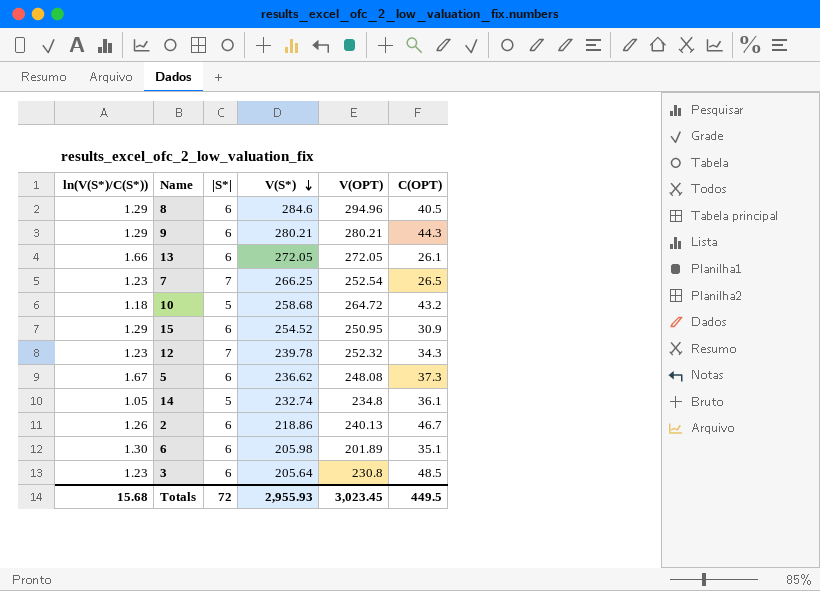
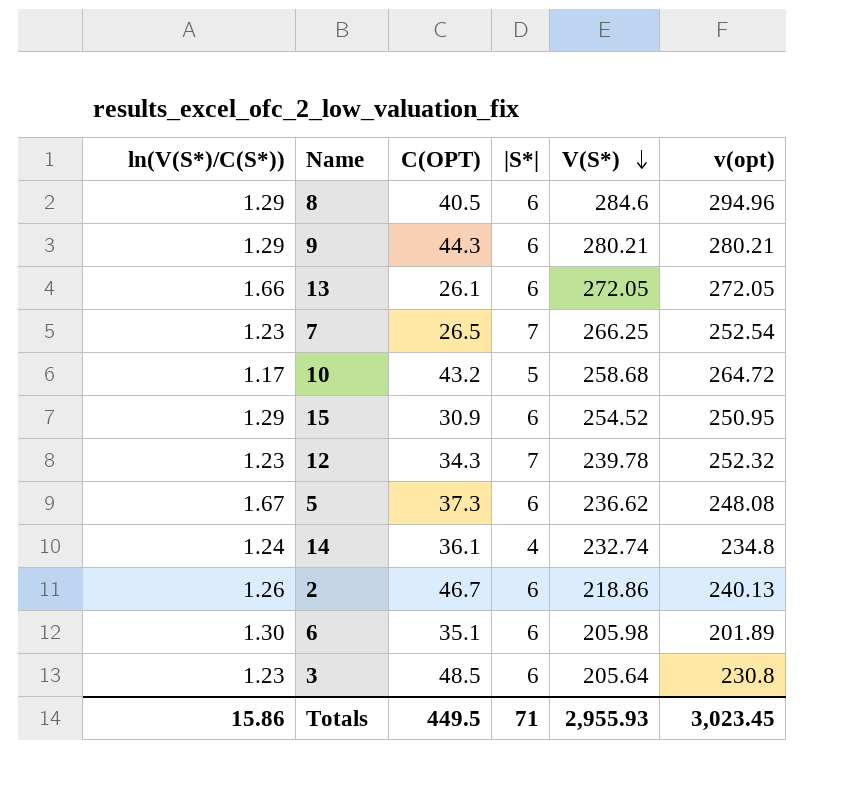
column C(OPT) | position: 6 -> 3
column name: V(OPT) -> v(opt)
10 | ln(V(S*)/C(S*)): 1.18 -> 1.17
14 | ln(V(S*)/C(S*)): 1.05 -> 1.24
14 | |S*|: 5 -> 4
Totals | ln(V(S*)/C(S*)): 15.68 -> 15.86
Totals | |S*|: 72 -> 71

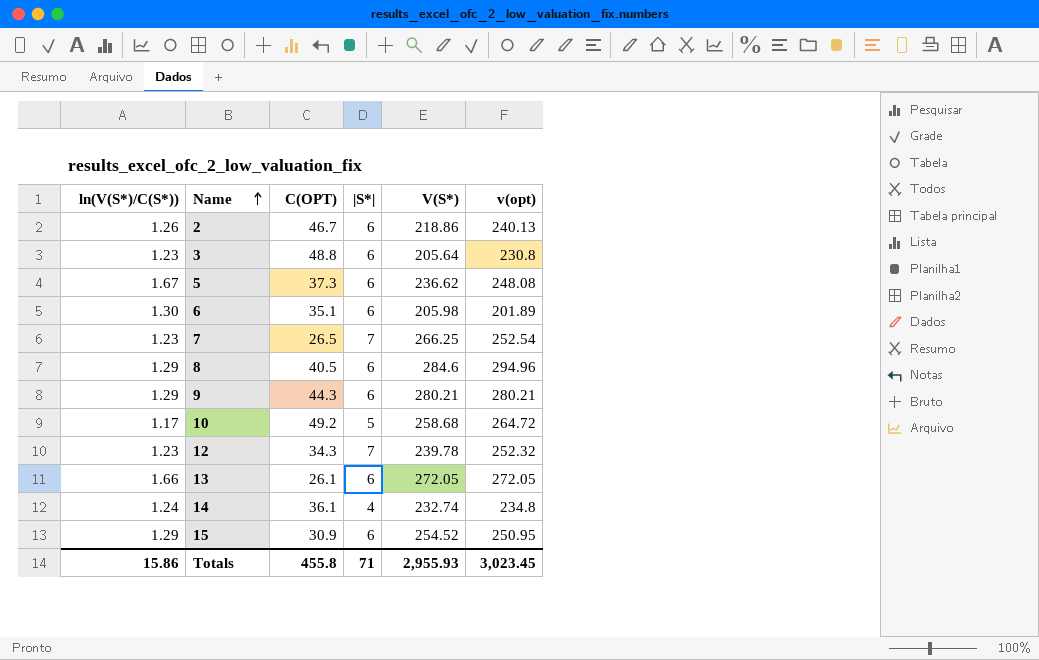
row order: V(S*) descending -> Name ascending
3 | C(OPT): 48.5 -> 48.8
10 | C(OPT): 43.2 -> 49.2
Totals | C(OPT): 449.5 -> 455.8

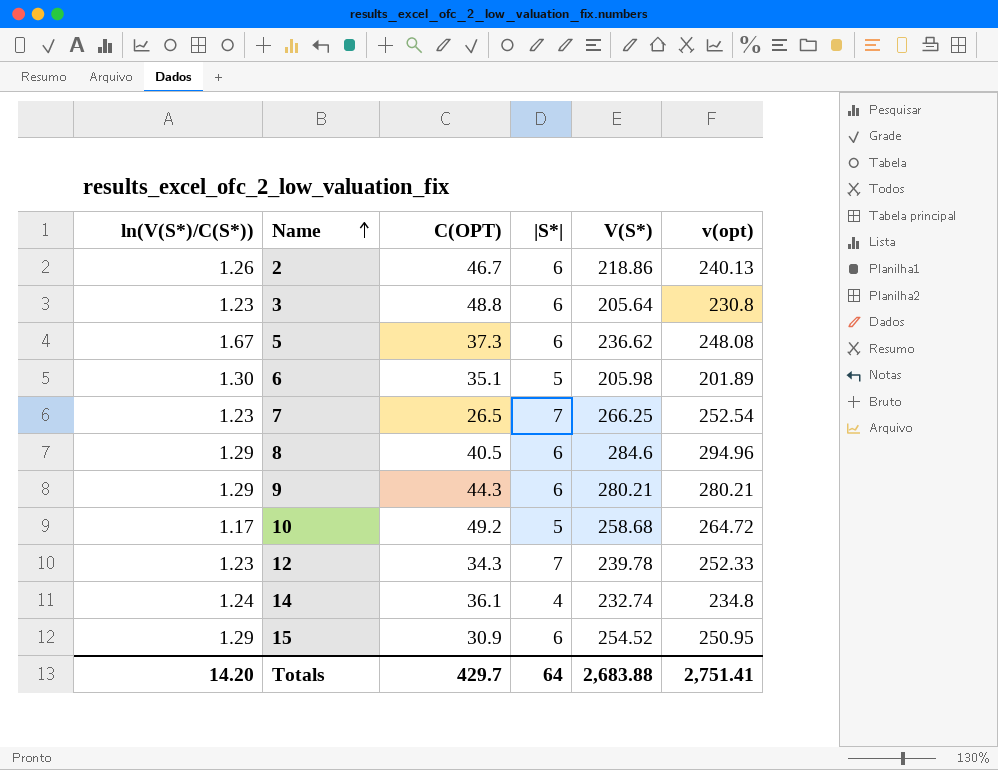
row 13: 1.66 | 26.1 | 6 | 272.05 | 272.05 -> none
6 | |S*|: 6 -> 5
12 | v(opt): 252.32 -> 252.33
Totals | ln(V(S*)/C(S*)): 15.86 -> 14.20
Totals | C(OPT): 455.8 -> 429.7
Totals | |S*|: 71 -> 64
Totals | V(S*): 2,955.93 -> 2,683.88
Totals | v(opt): 3,023.45 -> 2,751.41

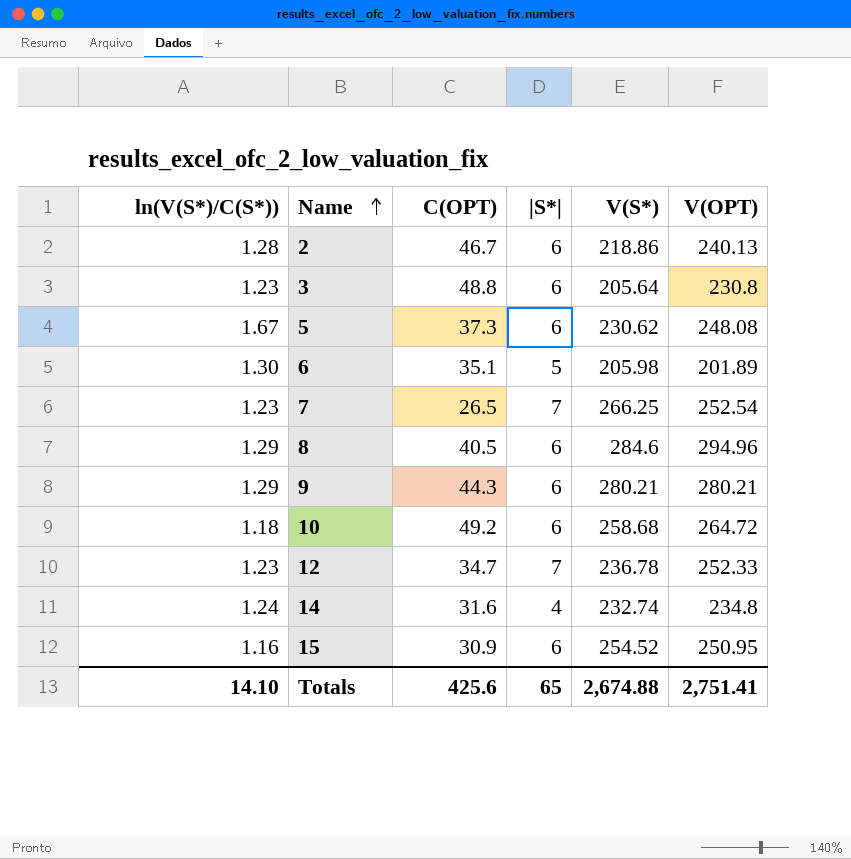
column name: v(opt) -> V(OPT)
2 | ln(V(S*)/C(S*)): 1.26 -> 1.28
5 | V(S*): 236.62 -> 230.62
10 | ln(V(S*)/C(S*)): 1.17 -> 1.18
10 | |S*|: 5 -> 6
12 | C(OPT): 34.3 -> 34.7
12 | V(S*): 239.78 -> 236.78
14 | C(OPT): 36.1 -> 31.6
15 | ln(V(S*)/C(S*)): 1.29 -> 1.16
Totals | ln(V(S*)/C(S*)): 14.20 -> 14.10
Totals | C(OPT): 429.7 -> 425.6
Totals | |S*|: 64 -> 65
Totals | V(S*): 2,683.88 -> 2,674.88

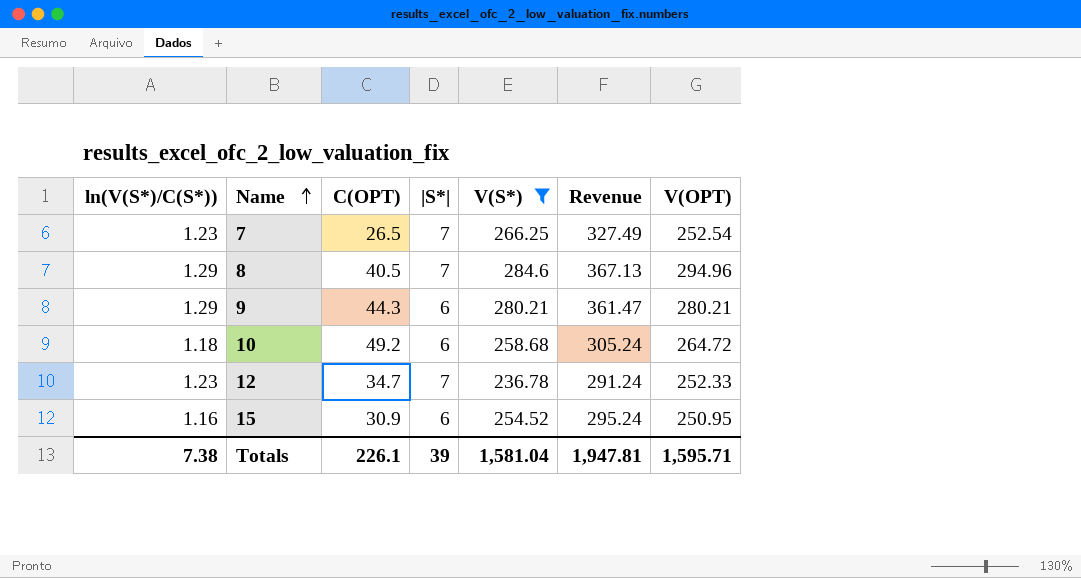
filter: none -> V(S*) >= 236.78
column Revenue | formula: none -> [ln(V(S*)/C(S*))] * [V(S*)]
8 | |S*|: 6 -> 7
Totals | ln(V(S*)/C(S*)): 14.10 -> 7.38
Totals | C(OPT): 425.6 -> 226.1
Totals | |S*|: 65 -> 39
Totals | V(S*): 2,674.88 -> 1,581.04
Totals | V(OPT): 2,751.41 -> 1,595.71

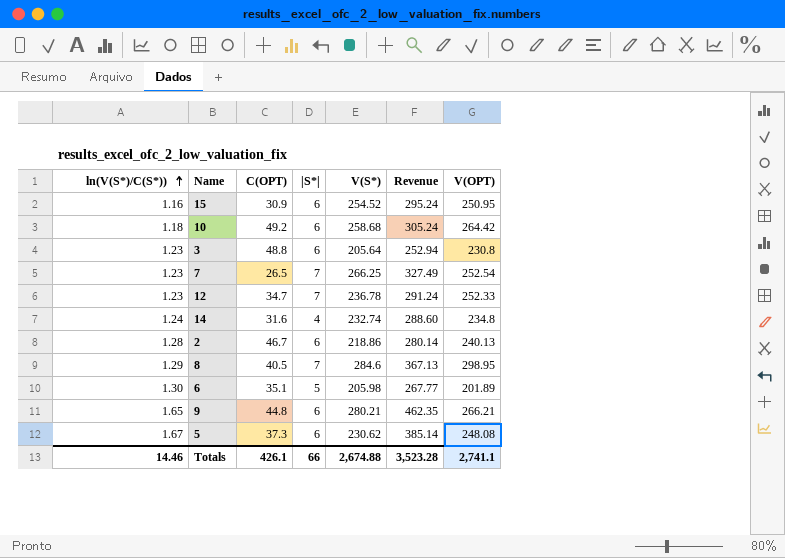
filter: V(S*) >= 236.78 -> none
row order: Name ascending -> ln(V(S*)/C(S*)) ascending
10 | V(OPT): 264.72 -> 264.42
8 | V(OPT): 294.96 -> 298.95
9 | ln(V(S*)/C(S*)): 1.29 -> 1.65
9 | C(OPT): 44.3 -> 44.8
9 | Revenue: 361.47 -> 462.35
9 | V(OPT): 280.21 -> 266.21
Totals | ln(V(S*)/C(S*)): 7.38 -> 14.46
Totals | C(OPT): 226.1 -> 426.1
Totals | |S*|: 39 -> 66
Totals | V(S*): 1,581.04 -> 2,674.88
Totals | Revenue: 1,947.81 -> 3,523.28
Totals | V(OPT): 1,595.71 -> 2,741.1

